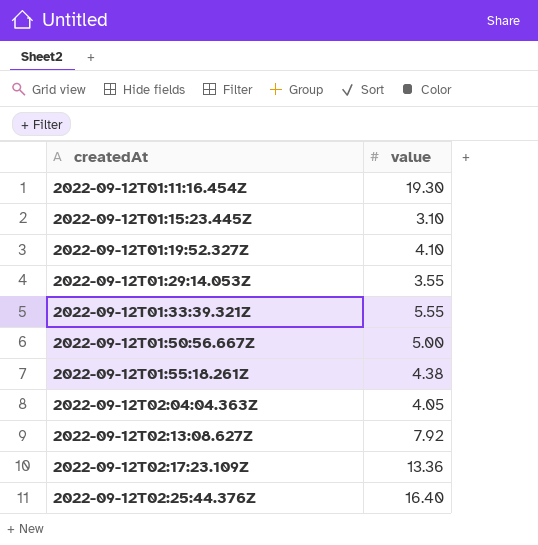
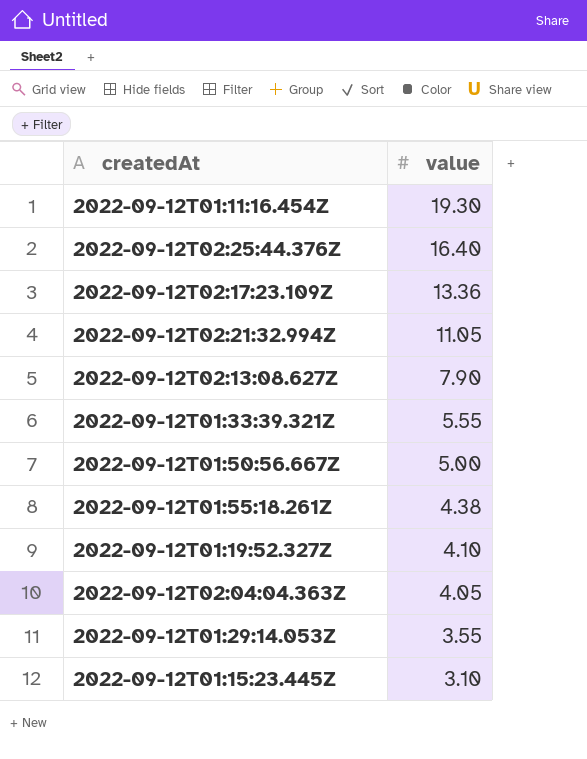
row order: createdAt ascending -> value descending
row 2022-09-12T02:21:32.994Z: none -> 11.05
2022-09-12T02:13:08.627Z | value: 7.92 -> 7.90

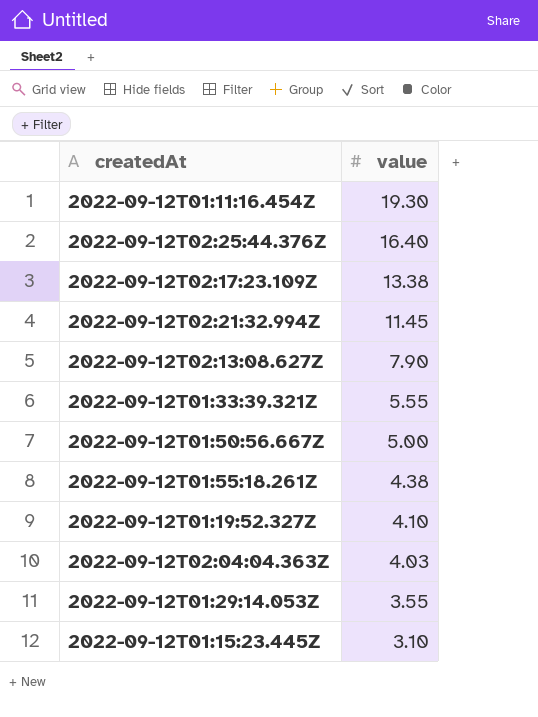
2022-09-12T02:17:23.109Z | value: 13.36 -> 13.38
2022-09-12T02:21:32.994Z | value: 11.05 -> 11.45
2022-09-12T02:04:04.363Z | value: 4.05 -> 4.03

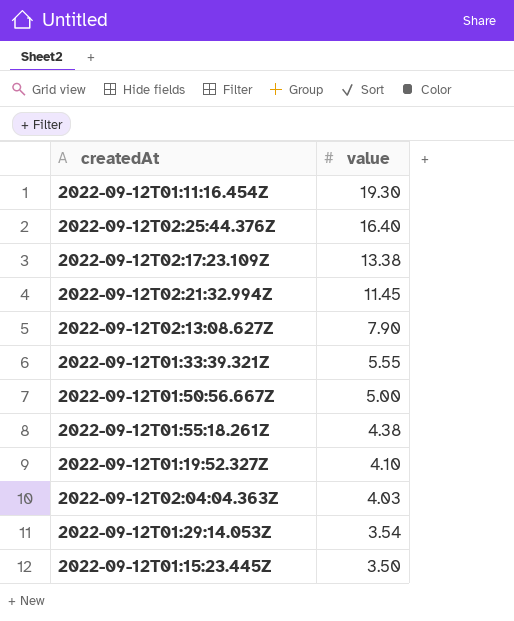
2022-09-12T01:29:14.053Z | value: 3.55 -> 3.54
2022-09-12T01:15:23.445Z | value: 3.10 -> 3.50

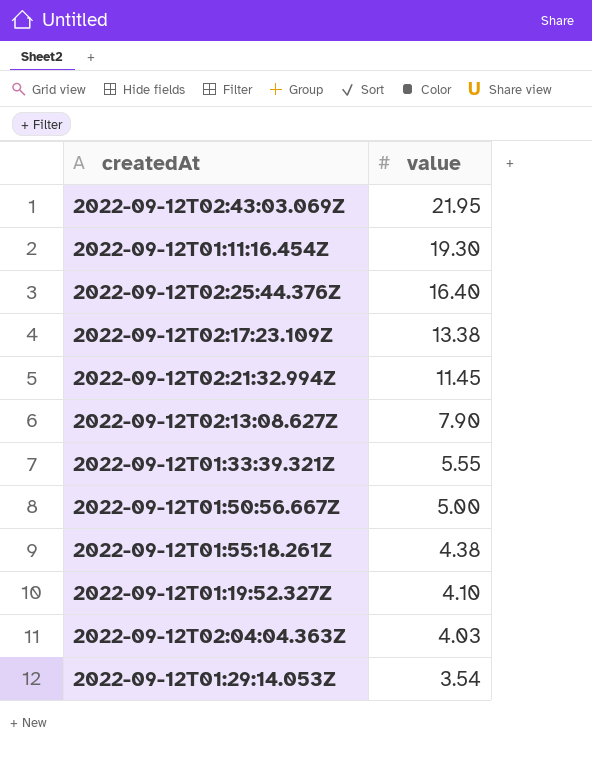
row 2022-09-12T01:15:23.445Z: 3.50 -> none
row 2022-09-12T02:43:03.069Z: none -> 21.95

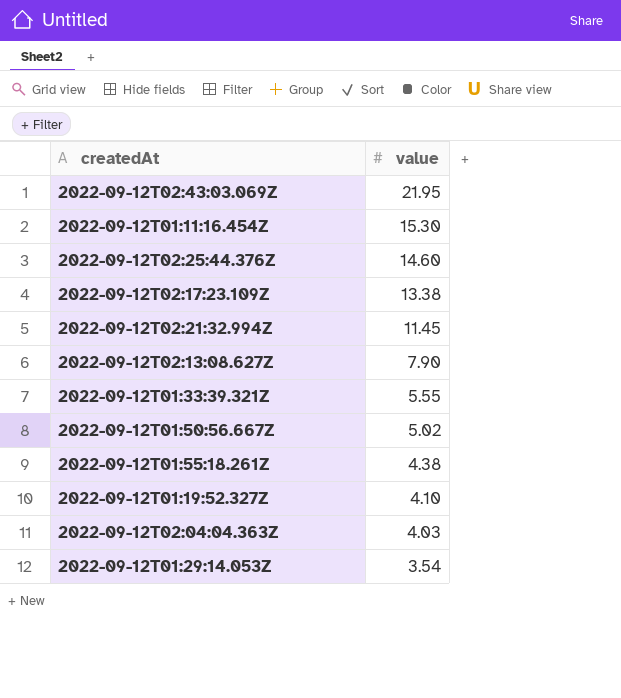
2022-09-12T01:11:16.454Z | value: 19.30 -> 15.30
2022-09-12T02:25:44.376Z | value: 16.40 -> 14.60
2022-09-12T01:50:56.667Z | value: 5.00 -> 5.02

